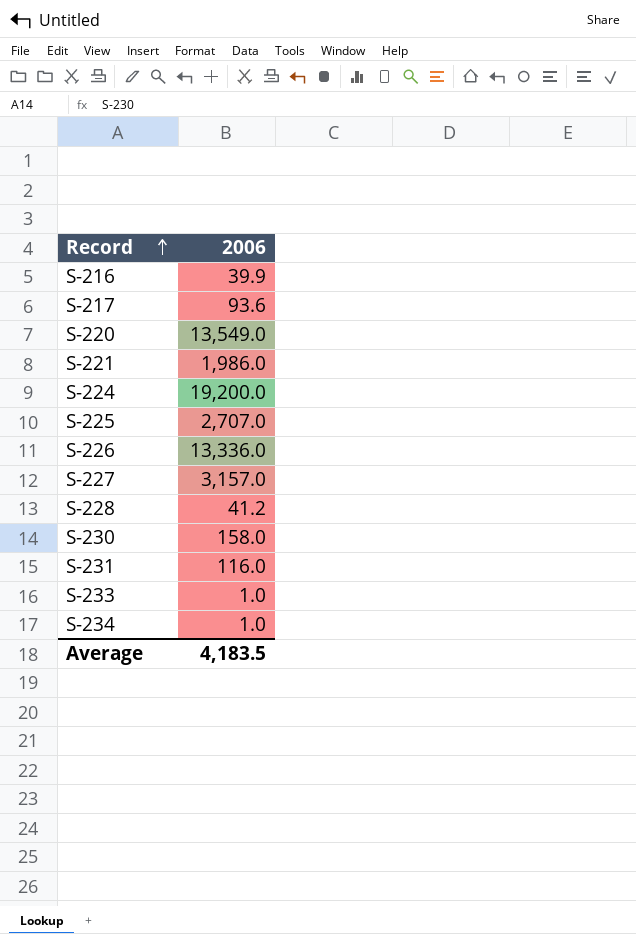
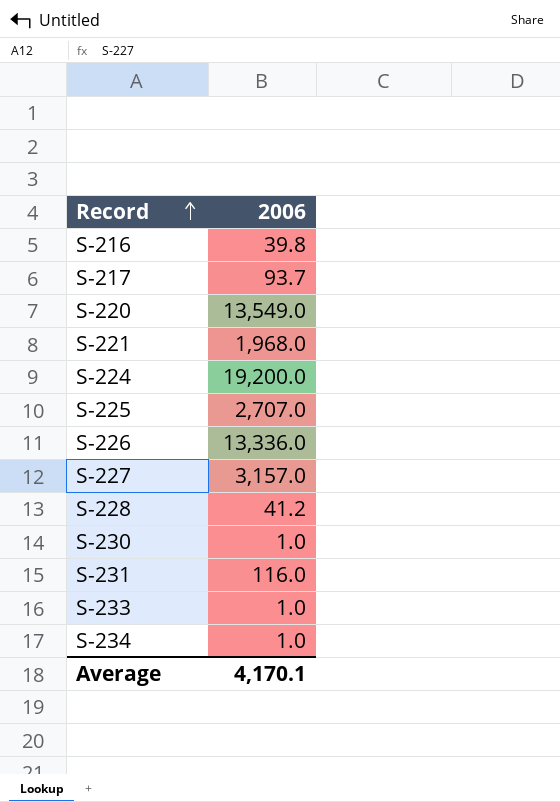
S-216 | 2006: 39.9 -> 39.8
S-217 | 2006: 93.6 -> 93.7
S-221 | 2006: 1,986.0 -> 1,968.0
S-230 | 2006: 158.0 -> 1.0
Average | 2006: 4,183.5 -> 4,170.1

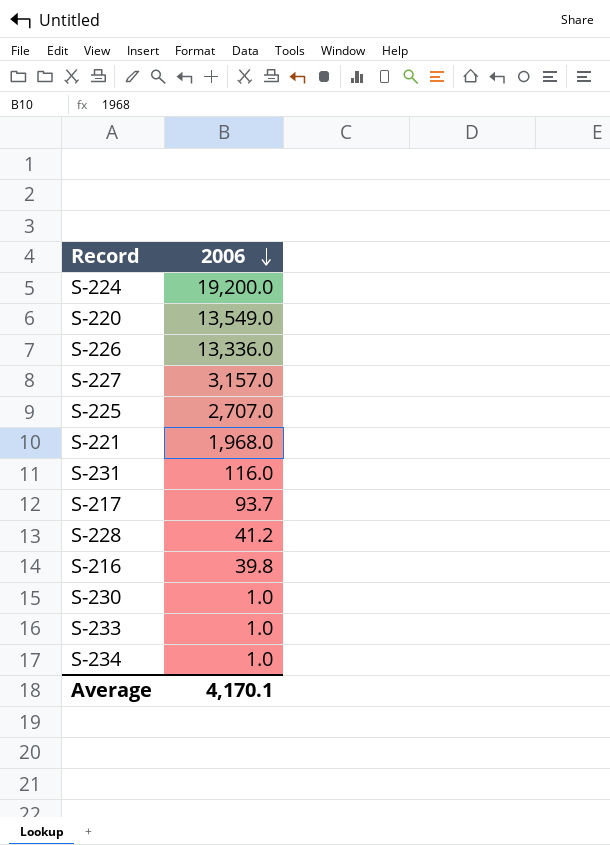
row order: Record ascending -> 2006 descending

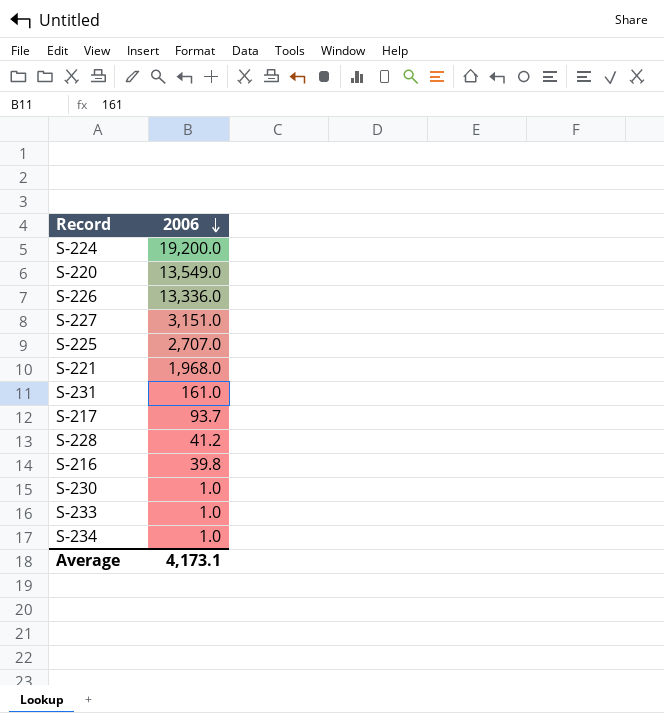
S-227 | 2006: 3,157.0 -> 3,151.0
S-231 | 2006: 116.0 -> 161.0
Average | 2006: 4,170.1 -> 4,173.1

